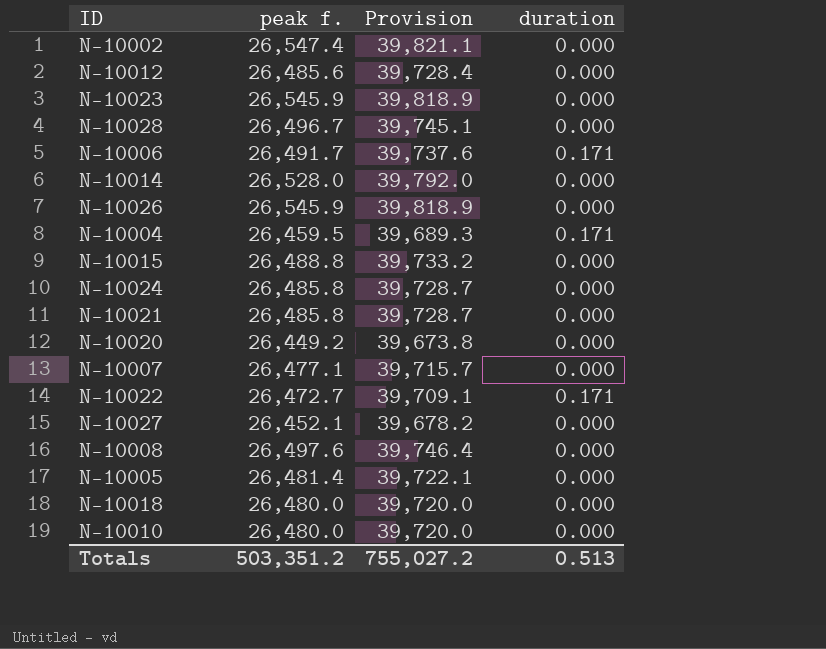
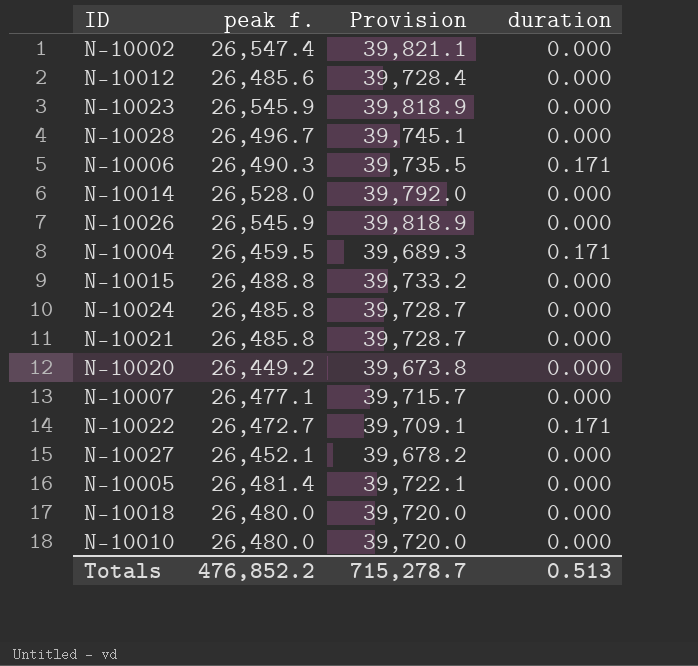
row N-10008: 26,497.6 | 39,746.4 | 0.000 -> none
N-10006 | peak f.: 26,491.7 -> 26,490.3
N-10006 | Provision: 39,737.6 -> 39,735.5
Totals | peak f.: 503,351.2 -> 476,852.2
Totals | Provision: 755,027.2 -> 715,278.7

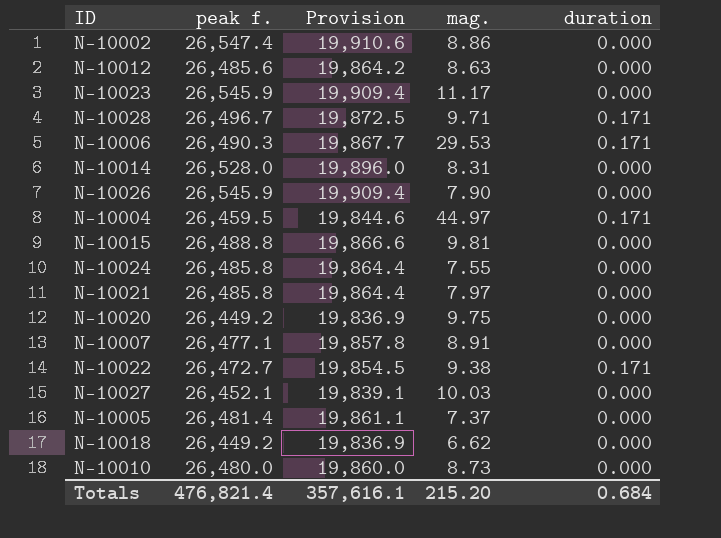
column Provision | formula: [peak f.] * 1.5 -> [peak f.] * 0.75
column mag. | position: none -> 4
N-10028 | duration: 0.000 -> 0.171
N-10018 | peak f.: 26,480.0 -> 26,449.2
Totals | peak f.: 476,852.2 -> 476,821.4
Totals | Provision: 715,278.7 -> 357,616.1
Totals | duration: 0.513 -> 0.684

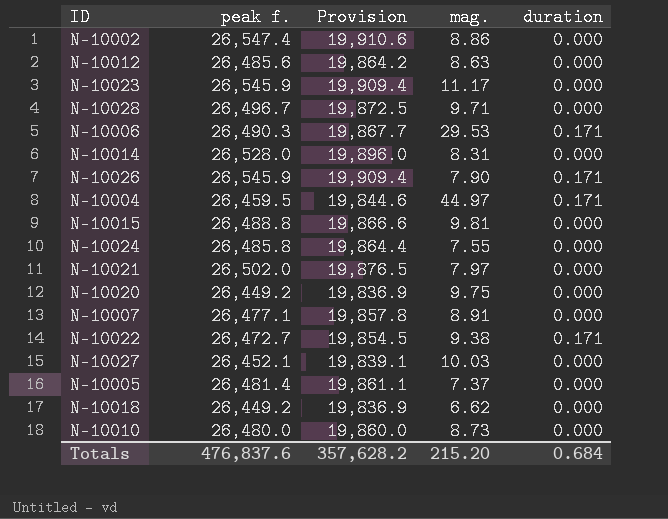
N-10028 | duration: 0.171 -> 0.000
N-10026 | duration: 0.000 -> 0.171
N-10021 | peak f.: 26,485.8 -> 26,502.0
N-10021 | Provision: 19,864.4 -> 19,876.5
Totals | peak f.: 476,821.4 -> 476,837.6
Totals | Provision: 357,616.1 -> 357,628.2

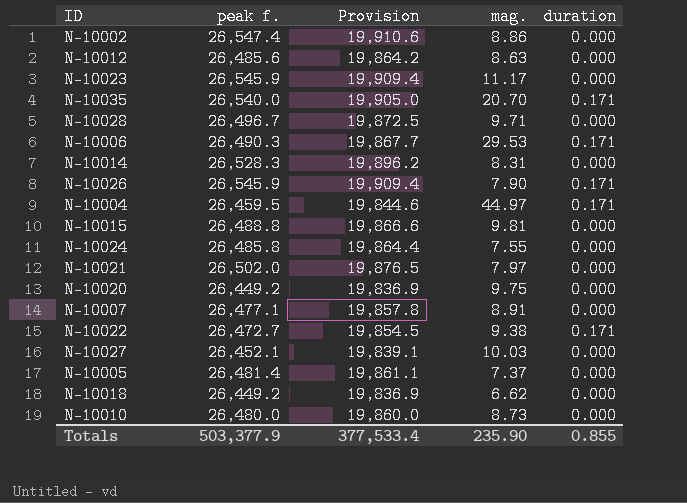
row N-10035: none -> 26,540.0 | 19,905.0 | 20.70 | 0.171
N-10014 | peak f.: 26,528.0 -> 26,528.3
N-10014 | Provision: 19,896.0 -> 19,896.2
Totals | peak f.: 476,837.6 -> 503,377.9
Totals | Provision: 357,628.2 -> 377,533.4
Totals | mag.: 215.20 -> 235.90
Totals | duration: 0.684 -> 0.855

